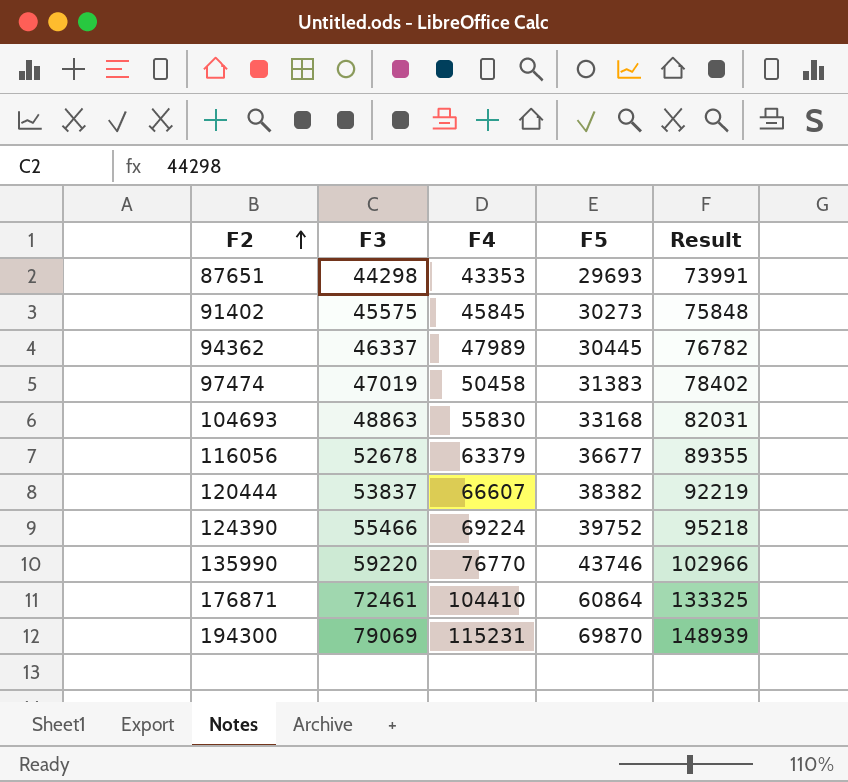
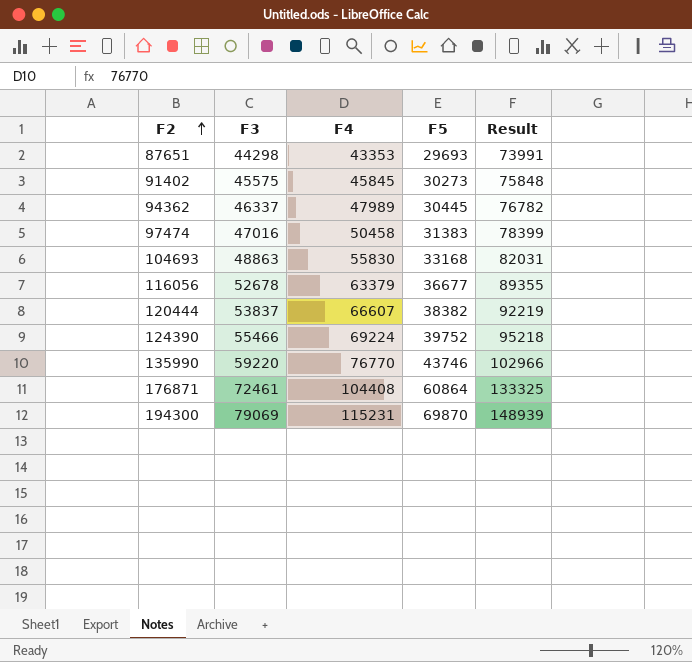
97474 | F3: 47019 -> 47016
97474 | Result: 78402 -> 78399
176871 | F4: 104410 -> 104408

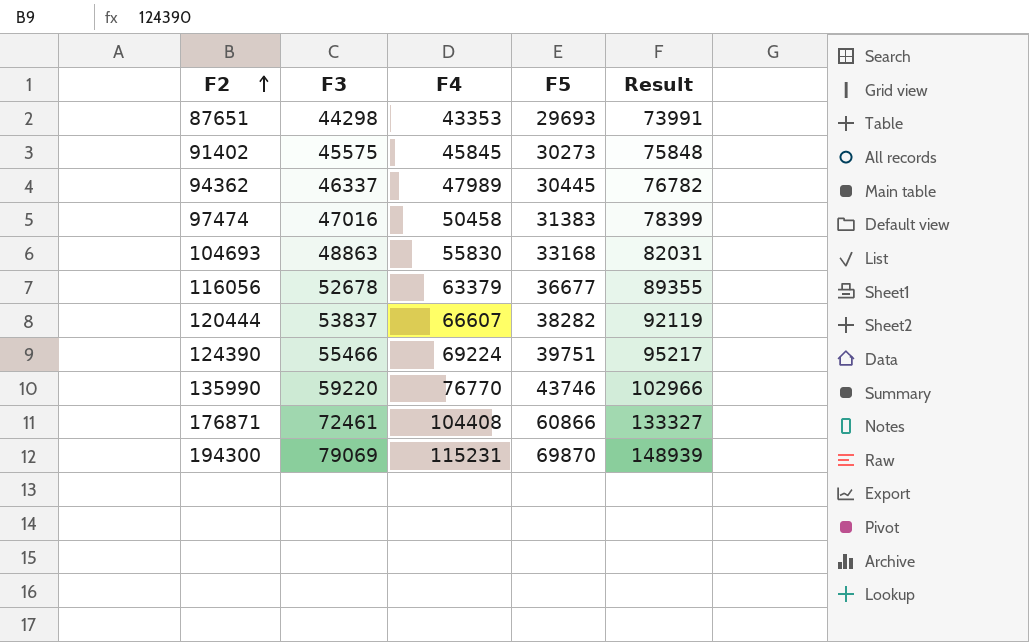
120444 | F5: 38382 -> 38282
120444 | Result: 92219 -> 92119
124390 | F5: 39752 -> 39751
124390 | Result: 95218 -> 95217
176871 | F5: 60864 -> 60866
176871 | Result: 133325 -> 133327

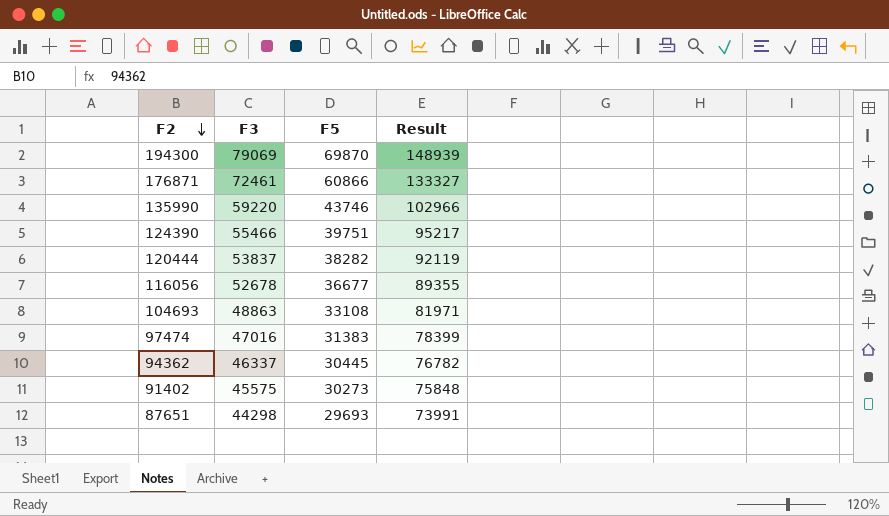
row order: F2 ascending -> F2 descending
column F4 | position: 3 -> none
104693 | F5: 33168 -> 33108
104693 | Result: 82031 -> 81971

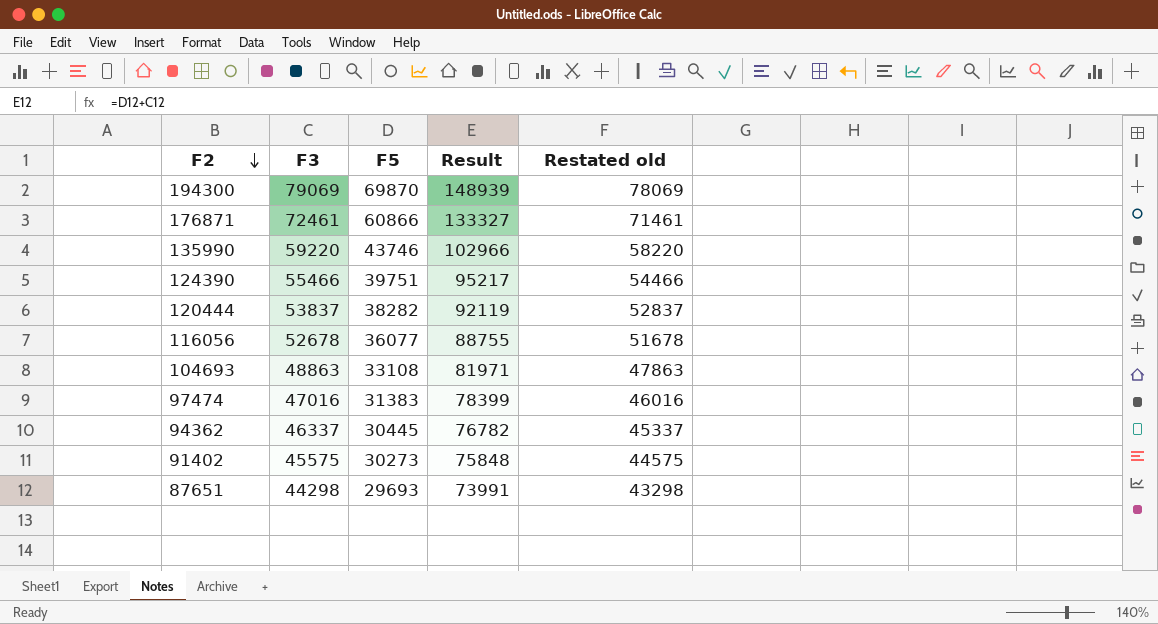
column Restated old | formula: none -> [F3] - 1000
116056 | F5: 36677 -> 36077
116056 | Result: 89355 -> 88755

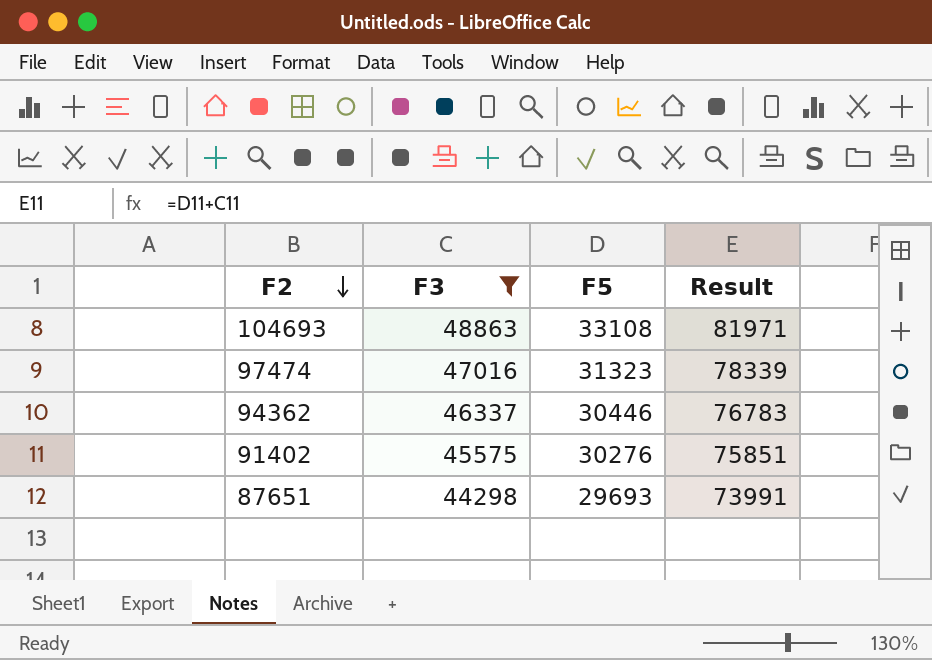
filter: none -> F3 <= 48863
column Restated old | formula: [F3] - 1000 -> none
97474 | F5: 31383 -> 31323
97474 | Result: 78399 -> 78339
94362 | F5: 30445 -> 30446
94362 | Result: 76782 -> 76783
91402 | F5: 30273 -> 30276
91402 | Result: 75848 -> 75851

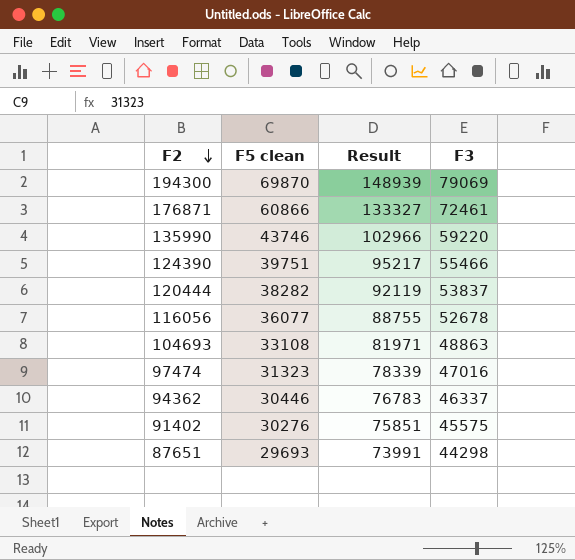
filter: F3 <= 48863 -> none
column name: F5 -> F5 clean
column F3 | position: 2 -> 4

